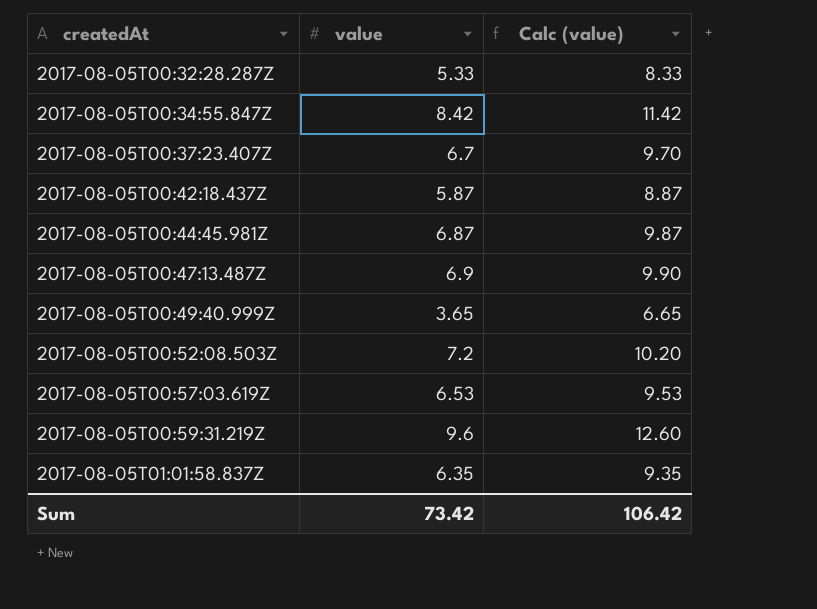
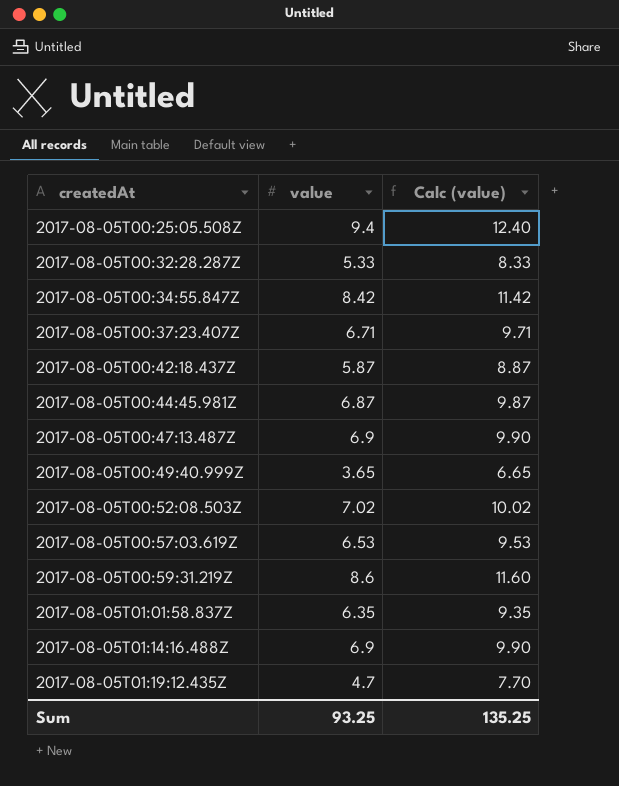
row 2017-08-05T00:25:05.508Z: none -> 9.4 | 12.40
2017-08-05T00:37:23.407Z | value: 6.7 -> 6.71
2017-08-05T00:37:23.407Z | Calc (value): 9.70 -> 9.71
2017-08-05T00:52:08.503Z | value: 7.2 -> 7.02
2017-08-05T00:52:08.503Z | Calc (value): 10.20 -> 10.02
2017-08-05T00:59:31.219Z | value: 9.6 -> 8.6
2017-08-05T00:59:31.219Z | Calc (value): 12.60 -> 11.60
row 2017-08-05T01:14:16.488Z: none -> 6.9 | 9.90
row 2017-08-05T01:19:12.435Z: none -> 4.7 | 7.70
Sum | value: 73.42 -> 93.25
Sum | Calc (value): 106.42 -> 135.25

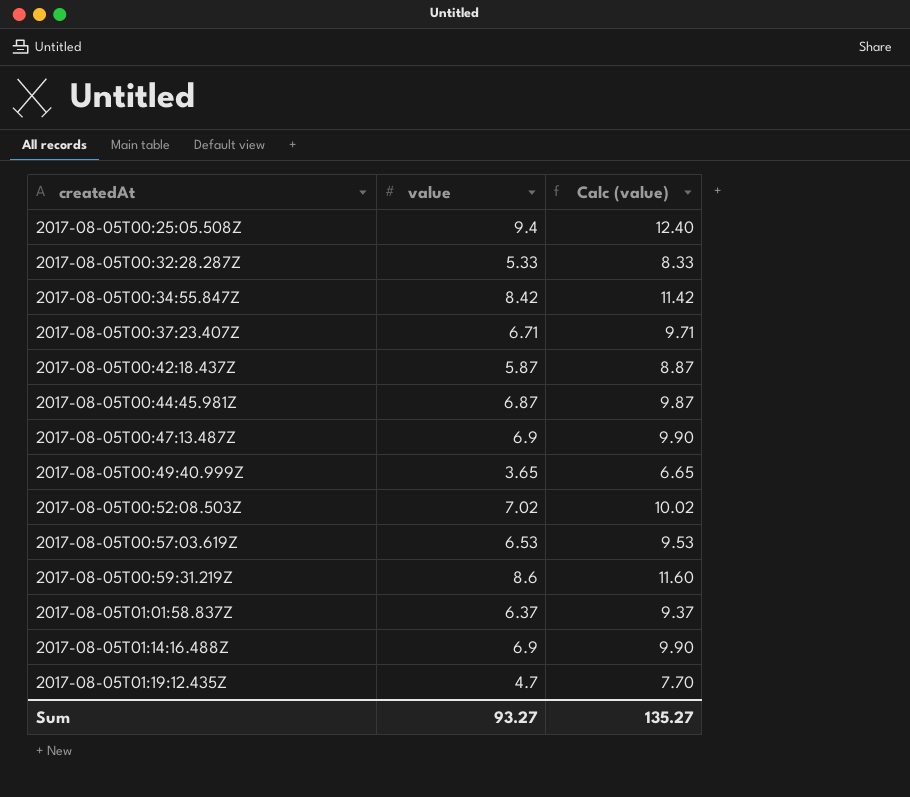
2017-08-05T01:01:58.837Z | value: 6.35 -> 6.37
2017-08-05T01:01:58.837Z | Calc (value): 9.35 -> 9.37
Sum | value: 93.25 -> 93.27
Sum | Calc (value): 135.25 -> 135.27

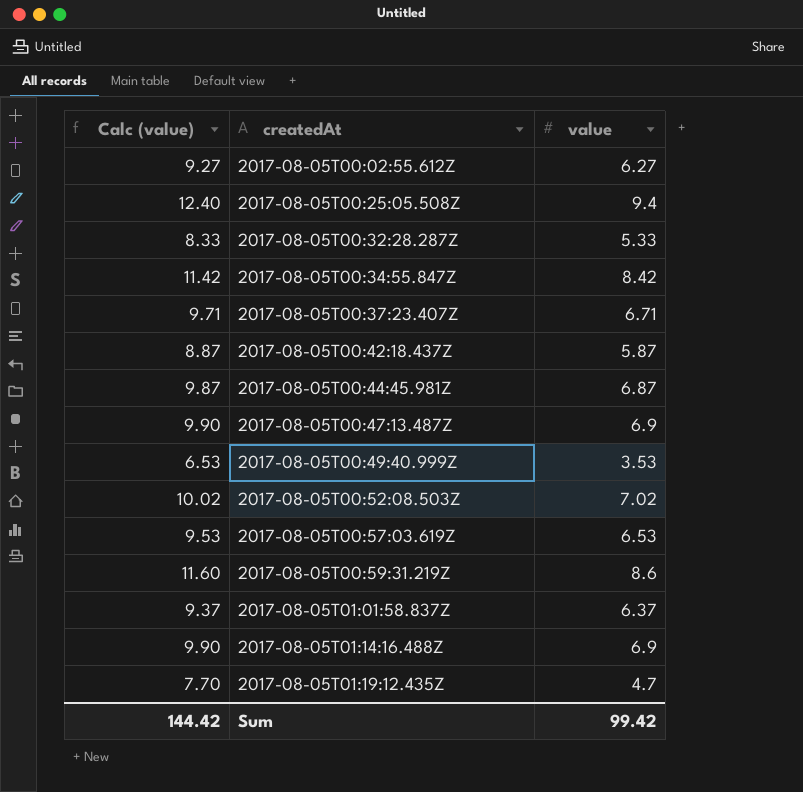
column Calc (value) | position: 3 -> 1
row 2017-08-05T00:02:55.612Z: none -> 9.27 | 6.27
2017-08-05T00:49:40.999Z | Calc (value): 6.65 -> 6.53
2017-08-05T00:49:40.999Z | value: 3.65 -> 3.53
Sum | Calc (value): 135.27 -> 144.42
Sum | value: 93.27 -> 99.42

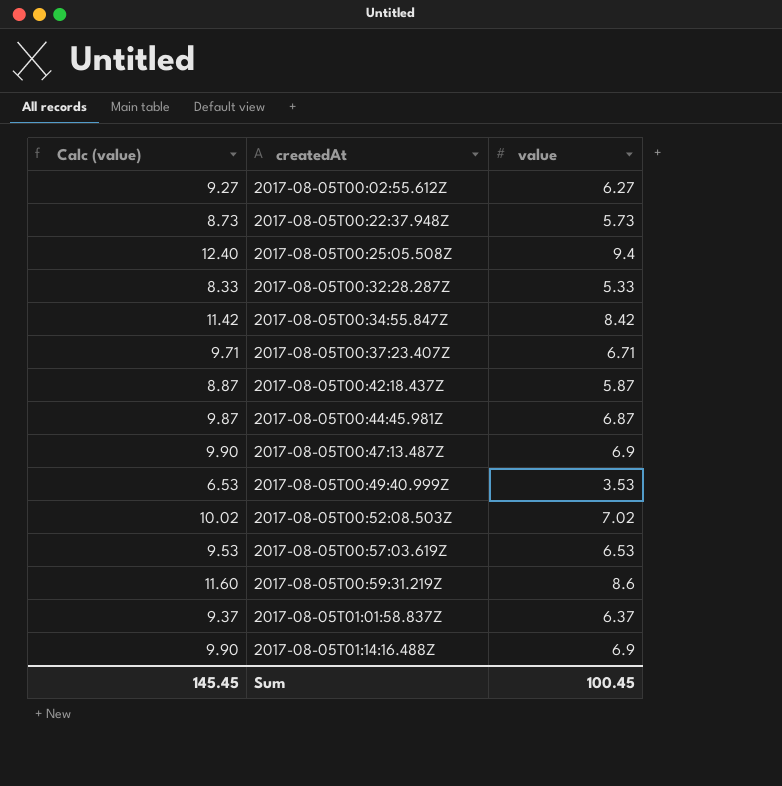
row 2017-08-05T01:19:12.435Z: 7.70 | 4.7 -> none
row 2017-08-05T00:22:37.948Z: none -> 8.73 | 5.73
Sum | Calc (value): 144.42 -> 145.45
Sum | value: 99.42 -> 100.45

